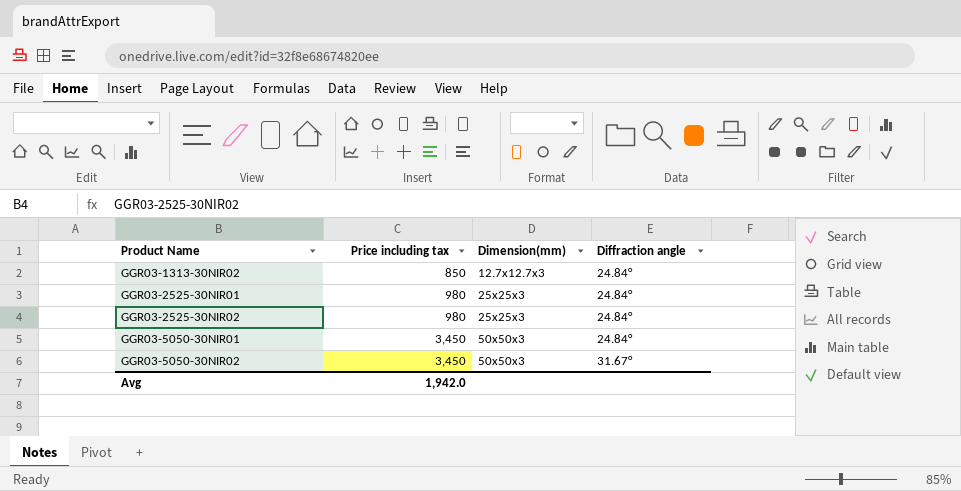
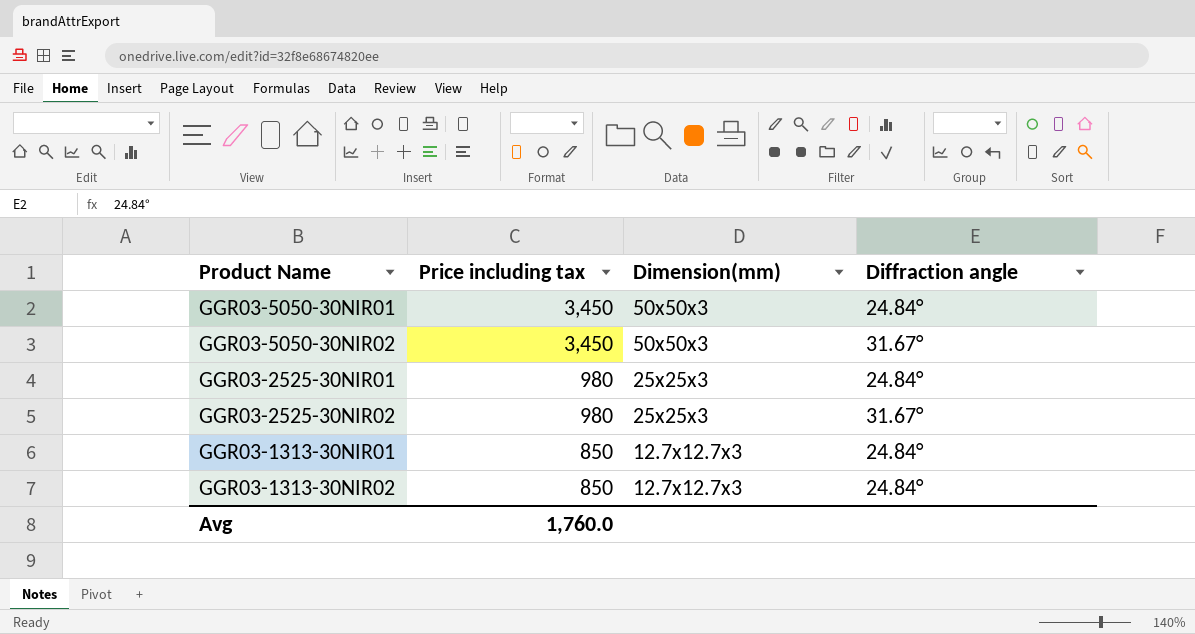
row order: Product Name ascending -> Price including tax descending
GGR03-2525-30NIR02 | Diffraction angle: 24.84° -> 31.67°
row GGR03-1313-30NIR01: none -> 850 | 12.7x12.7x3 | 24.84°
Avg | Price including tax: 1,942.0 -> 1,760.0

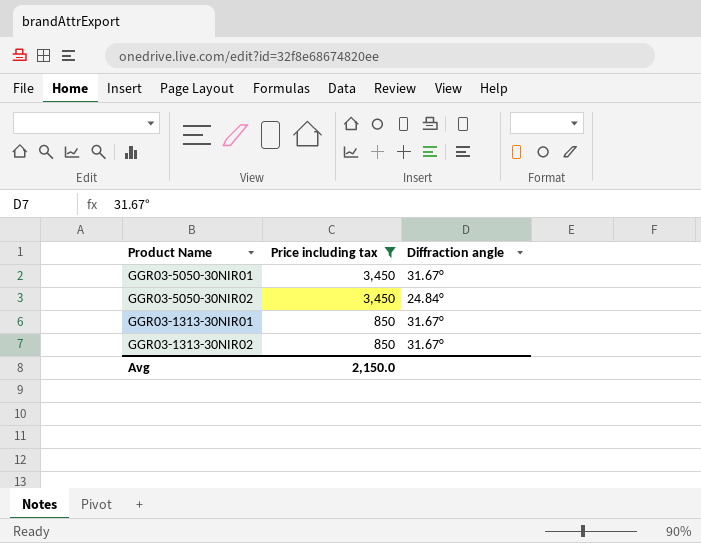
filter: none -> Price including tax != 980
column Dimension(mm) | position: 3 -> none
GGR03-5050-30NIR01 | Diffraction angle: 24.84° -> 31.67°
GGR03-5050-30NIR02 | Diffraction angle: 31.67° -> 24.84°
GGR03-1313-30NIR01 | Diffraction angle: 24.84° -> 31.67°
GGR03-1313-30NIR02 | Diffraction angle: 24.84° -> 31.67°
Avg | Price including tax: 1,760.0 -> 2,150.0

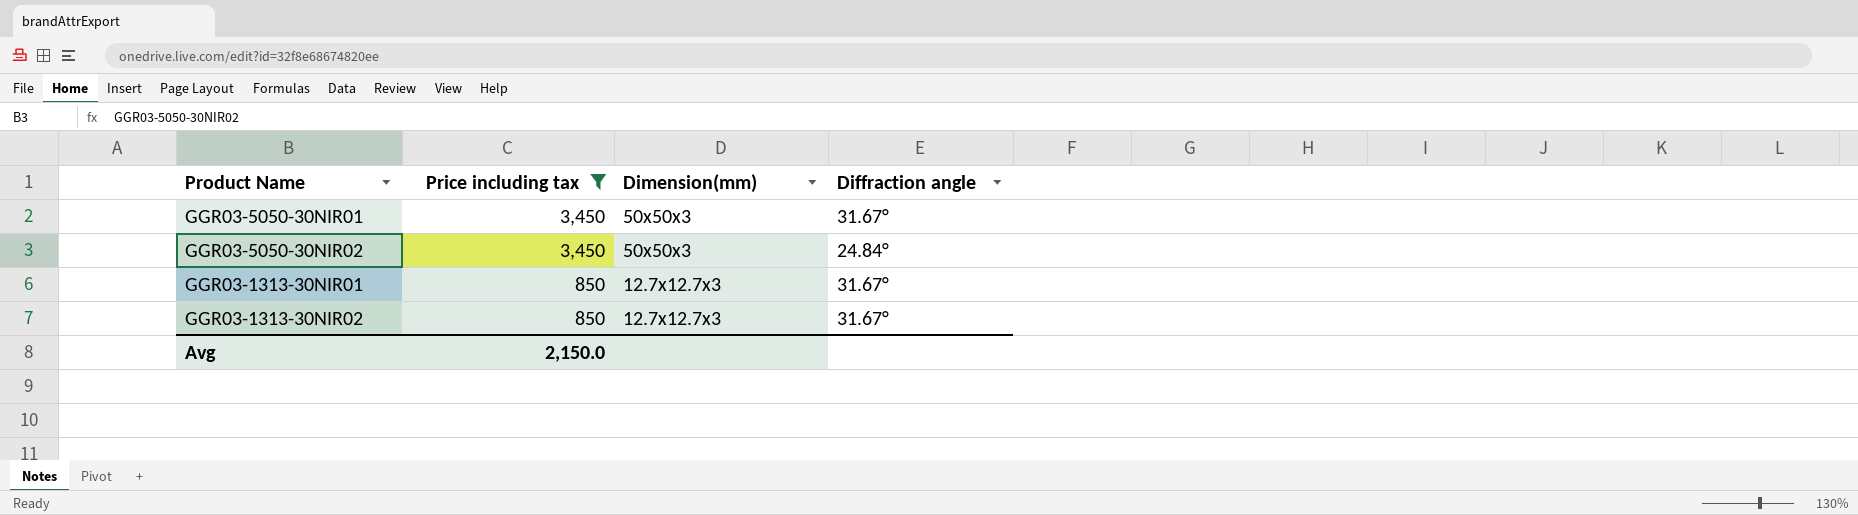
column Dimension(mm) | position: none -> 3

